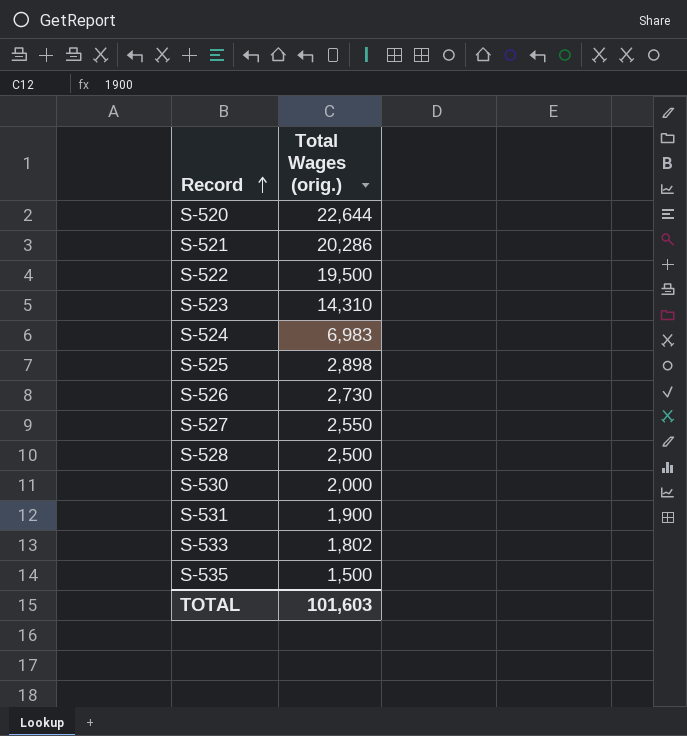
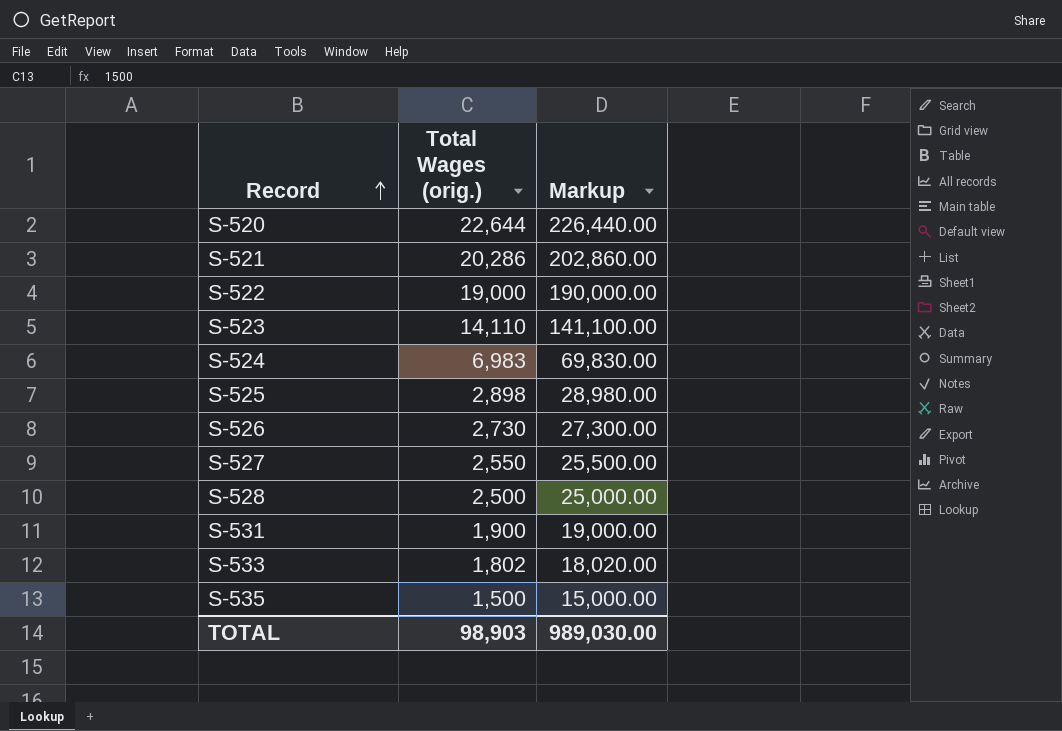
column Markup | formula: none -> [Total Wages (orig.)] * 10
row S-530: 2,000 -> none
S-522 | Total Wages (orig.): 19,500 -> 19,000
S-523 | Total Wages (orig.): 14,310 -> 14,110
TOTAL | Total Wages (orig.): 101,603 -> 98,903

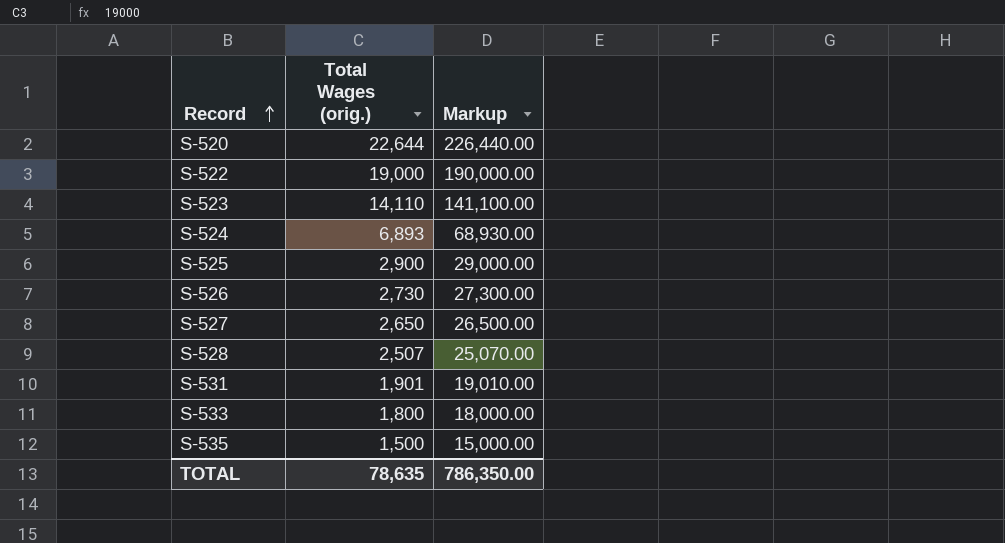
row S-521: 20,286 | 202,860.00 -> none
S-524 | Total Wages (orig.): 6,983 -> 6,893
S-524 | Markup: 69,830.00 -> 68,930.00
S-525 | Total Wages (orig.): 2,898 -> 2,900
S-525 | Markup: 28,980.00 -> 29,000.00
S-527 | Total Wages (orig.): 2,550 -> 2,650
S-527 | Markup: 25,500.00 -> 26,500.00
S-528 | Total Wages (orig.): 2,500 -> 2,507
S-528 | Markup: 25,000.00 -> 25,070.00
S-531 | Total Wages (orig.): 1,900 -> 1,901
S-531 | Markup: 19,000.00 -> 19,010.00
S-533 | Total Wages (orig.): 1,802 -> 1,800
S-533 | Markup: 18,020.00 -> 18,000.00
TOTAL | Total Wages (orig.): 98,903 -> 78,635
TOTAL | Markup: 989,030.00 -> 786,350.00

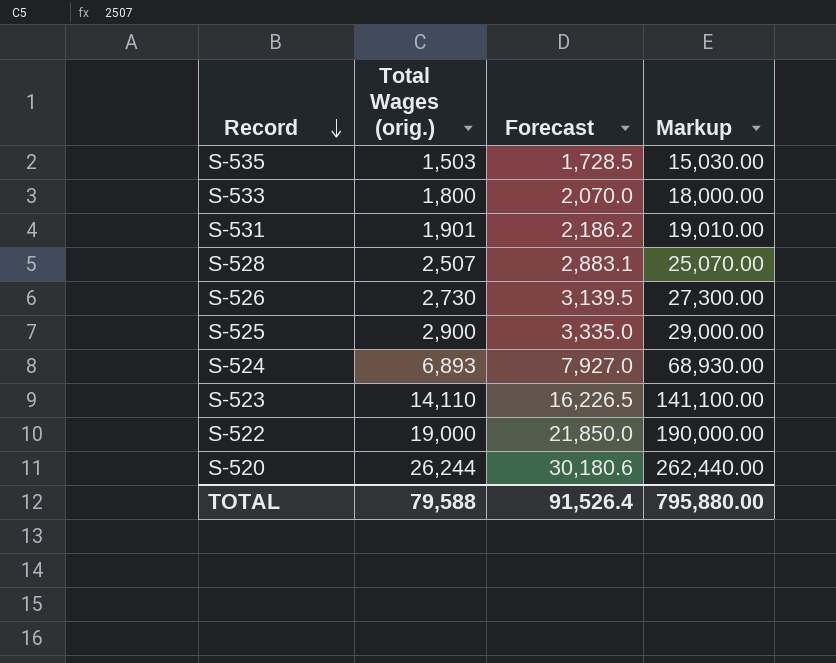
row order: Record ascending -> Record descending
column Forecast | formula: none -> [Total Wages (orig.)] * 1.15
row S-527: 2,650 | 26,500.00 -> none
S-535 | Total Wages (orig.): 1,500 -> 1,503
S-535 | Markup: 15,000.00 -> 15,030.00
S-520 | Total Wages (orig.): 22,644 -> 26,244
S-520 | Markup: 226,440.00 -> 262,440.00
TOTAL | Total Wages (orig.): 78,635 -> 79,588
TOTAL | Markup: 786,350.00 -> 795,880.00

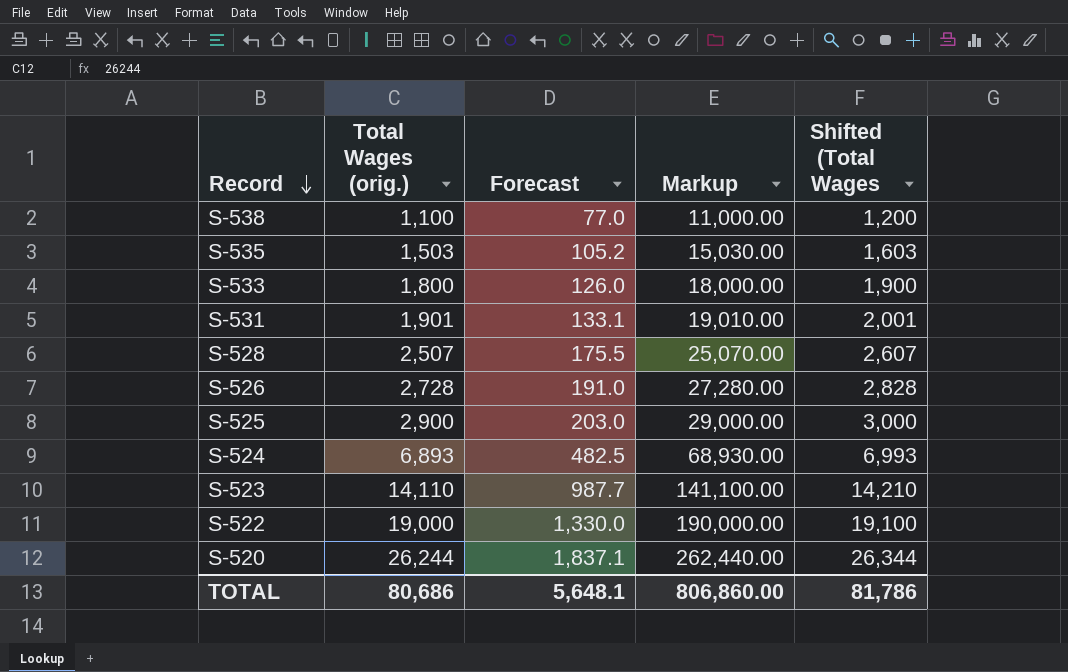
column Forecast | formula: [Total Wages (orig.)] * 1.15 -> [Total Wages (orig.)] * 0.07
column Shifted (Total Wages | formula: none -> [Total Wages (orig.)] + 100
row S-538: none -> 1,100 | 77.0 | 11,000.00 | 1,200
S-526 | Total Wages (orig.): 2,730 -> 2,728
S-526 | Markup: 27,300.00 -> 27,280.00
TOTAL | Total Wages (orig.): 79,588 -> 80,686
TOTAL | Forecast: 91,526.4 -> 5,648.1
TOTAL | Markup: 795,880.00 -> 806,860.00

